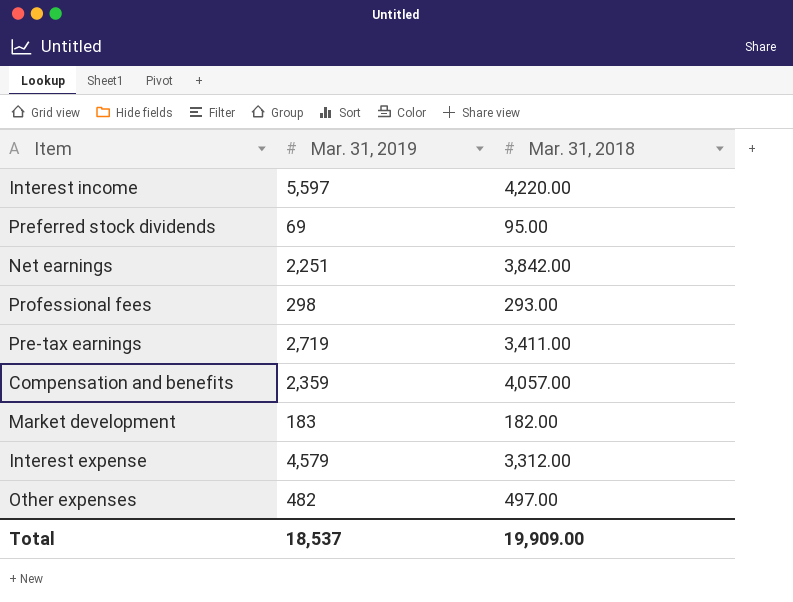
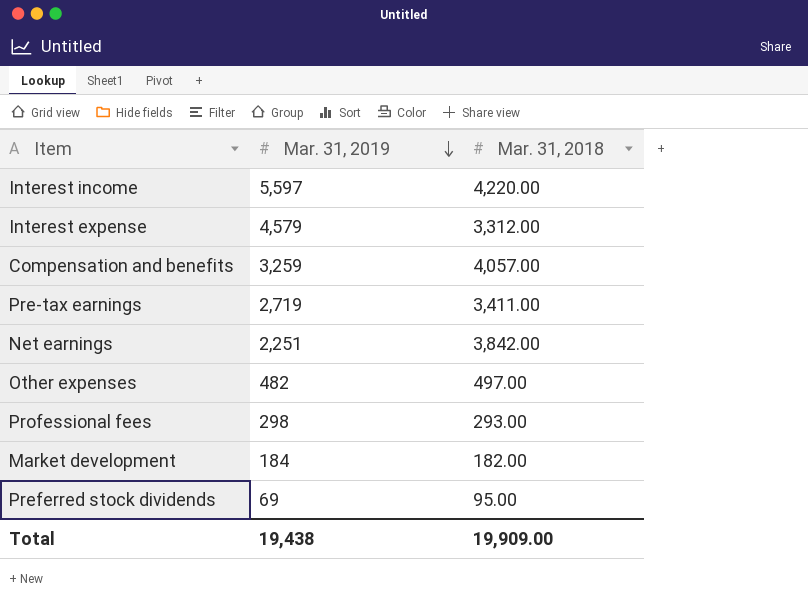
row order: none -> Mar. 31, 2019 descending
Compensation and benefits | Mar. 31, 2019: 2,359 -> 3,259
Market development | Mar. 31, 2019: 183 -> 184
Total | Mar. 31, 2019: 18,537 -> 19,438

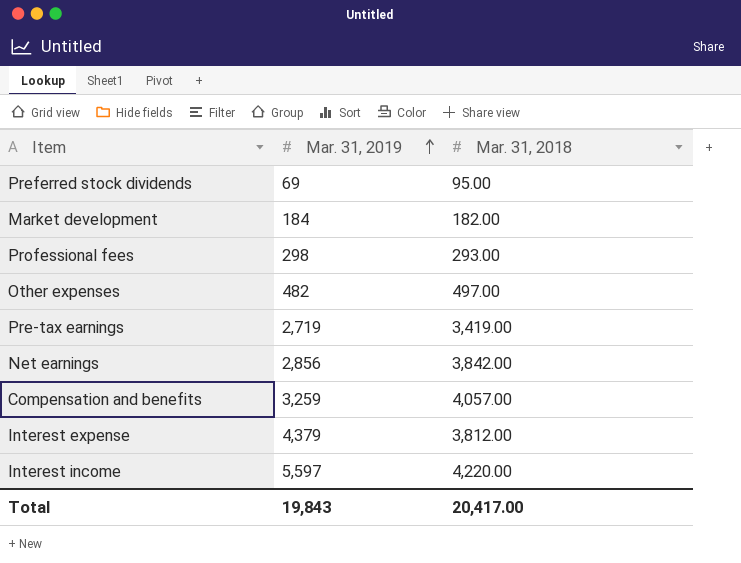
row order: Mar. 31, 2019 descending -> Mar. 31, 2019 ascending
Pre-tax earnings | Mar. 31, 2018: 3,411.00 -> 3,419.00
Net earnings | Mar. 31, 2019: 2,251 -> 2,856
Interest expense | Mar. 31, 2019: 4,579 -> 4,379
Interest expense | Mar. 31, 2018: 3,312.00 -> 3,812.00
Total | Mar. 31, 2019: 19,438 -> 19,843
Total | Mar. 31, 2018: 19,909.00 -> 20,417.00

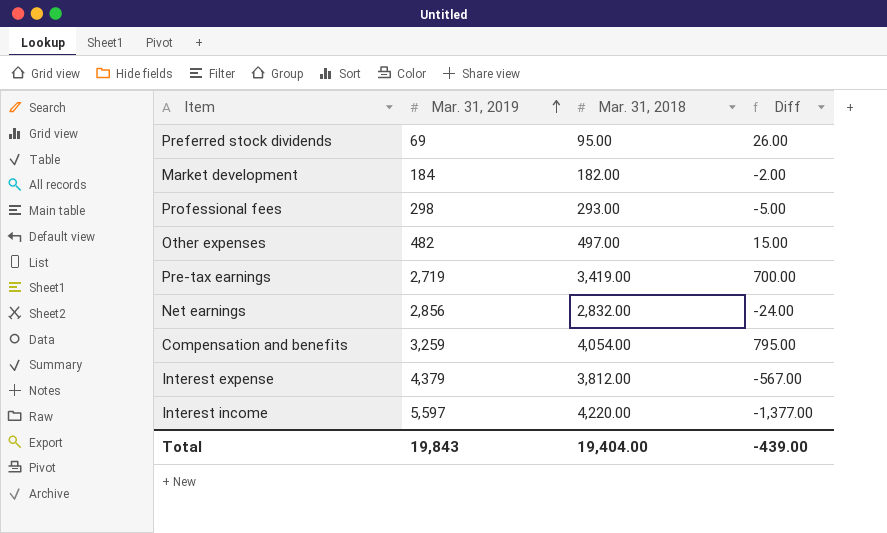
column Diff | formula: none -> [Mar. 31, 2018] - [Mar. 31, 2019]
Net earnings | Mar. 31, 2018: 3,842.00 -> 2,832.00
Compensation and benefits | Mar. 31, 2018: 4,057.00 -> 4,054.00
Total | Mar. 31, 2018: 20,417.00 -> 19,404.00

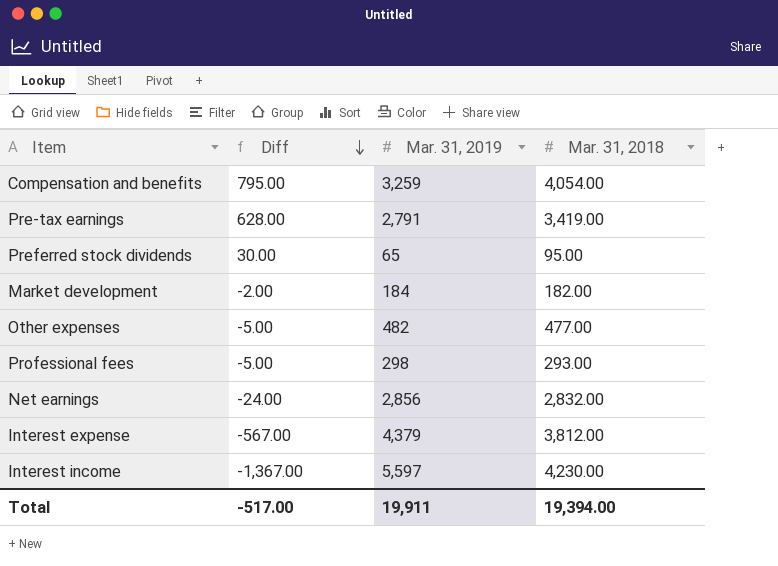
row order: Mar. 31, 2019 ascending -> Diff descending
column Diff | position: 4 -> 2
Pre-tax earnings | Diff: 700.00 -> 628.00
Pre-tax earnings | Mar. 31, 2019: 2,719 -> 2,791
Preferred stock dividends | Diff: 26.00 -> 30.00
Preferred stock dividends | Mar. 31, 2019: 69 -> 65
Other expenses | Diff: 15.00 -> -5.00
Other expenses | Mar. 31, 2018: 497.00 -> 477.00
Interest income | Diff: -1,377.00 -> -1,367.00
Interest income | Mar. 31, 2018: 4,220.00 -> 4,230.00
Total | Diff: -439.00 -> -517.00
Total | Mar. 31, 2019: 19,843 -> 19,911
Total | Mar. 31, 2018: 19,404.00 -> 19,394.00

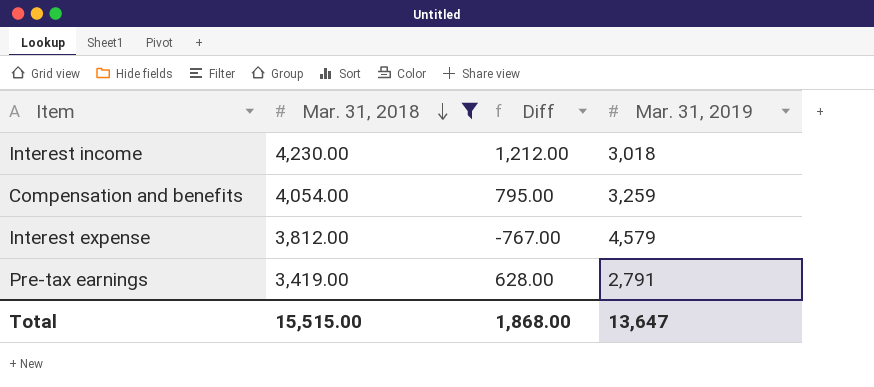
filter: none -> Mar. 31, 2018 >= 3,419.00
row order: Diff descending -> Mar. 31, 2018 descending
column Mar. 31, 2018 | position: 4 -> 2
Interest income | Diff: -1,367.00 -> 1,212.00
Interest income | Mar. 31, 2019: 5,597 -> 3,018
Interest expense | Diff: -567.00 -> -767.00
Interest expense | Mar. 31, 2019: 4,379 -> 4,579
Total | Mar. 31, 2018: 19,394.00 -> 15,515.00
Total | Diff: -517.00 -> 1,868.00
Total | Mar. 31, 2019: 19,911 -> 13,647

